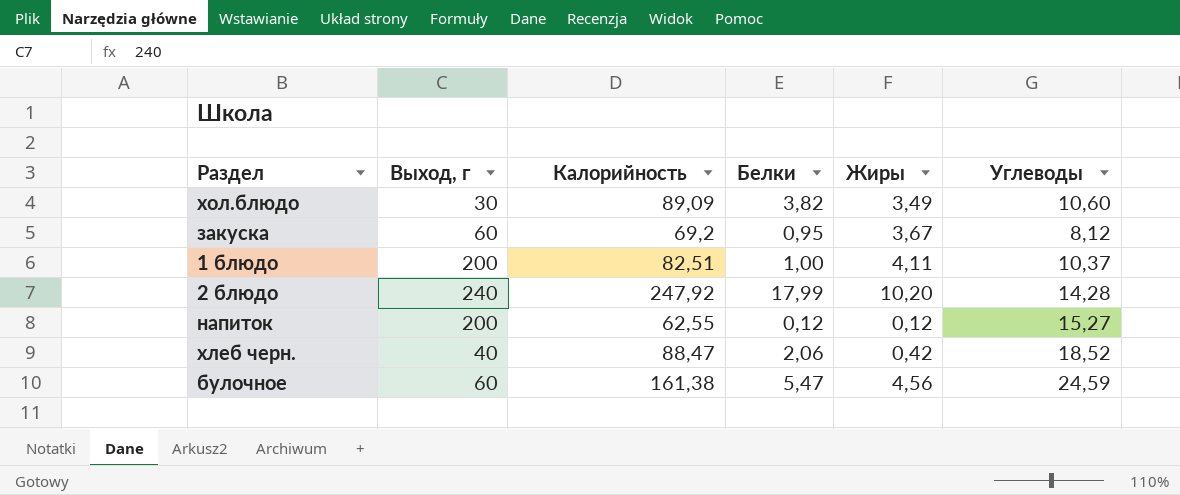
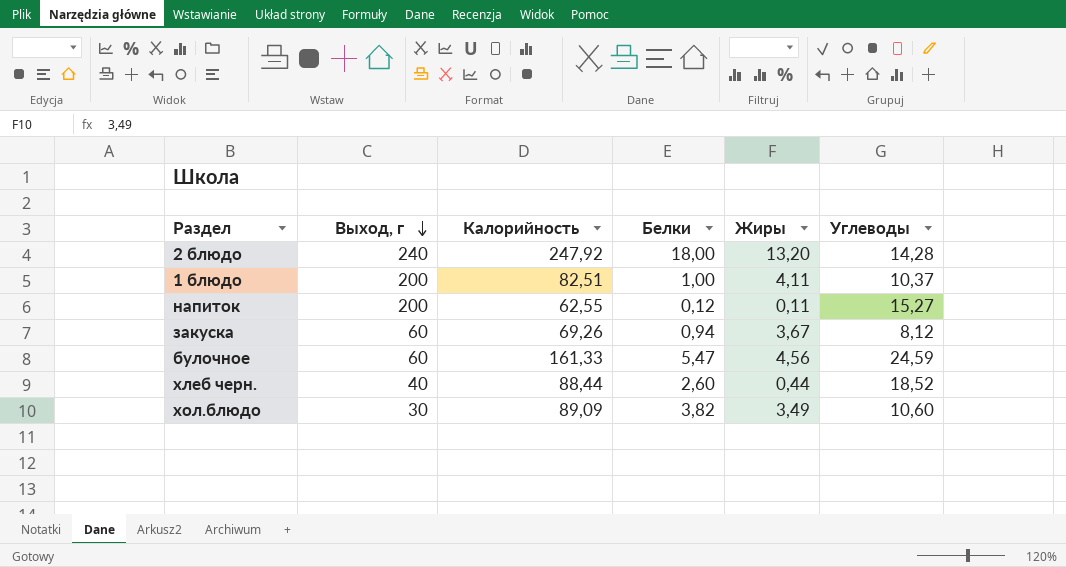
row order: none -> Выход, г descending
2 блюдо | Белки: 17,99 -> 18,00
2 блюдо | Жиры: 10,20 -> 13,20
напиток | Жиры: 0,12 -> 0,11
закуска | Калорийность: 69,2 -> 69,26
закуска | Белки: 0,95 -> 0,94
булочное | Калорийность: 161,38 -> 161,33
хлеб черн. | Калорийность: 88,47 -> 88,44
хлеб черн. | Белки: 2,06 -> 2,60
хлеб черн. | Жиры: 0,42 -> 0,44

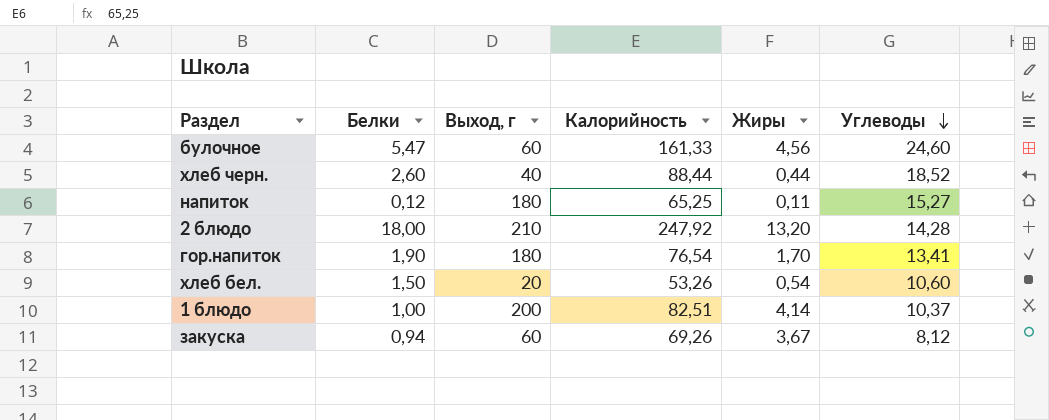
row order: Выход, г descending -> Углеводы descending
column Белки | position: 4 -> 2
row хол.блюдо: 30 | 89,09 | 3,82 | 3,49 | 10,60 -> none
булочное | Углеводы: 24,59 -> 24,60
напиток | Выход, г: 200 -> 180
напиток | Калорийность: 62,55 -> 65,25
2 блюдо | Выход, г: 240 -> 210
row гор.напиток: none -> 1,90 | 180 | 76,54 | 1,70 | 13,41
row хлеб бел.: none -> 1,50 | 20 | 53,26 | 0,54 | 10,60
1 блюдо | Жиры: 4,11 -> 4,14

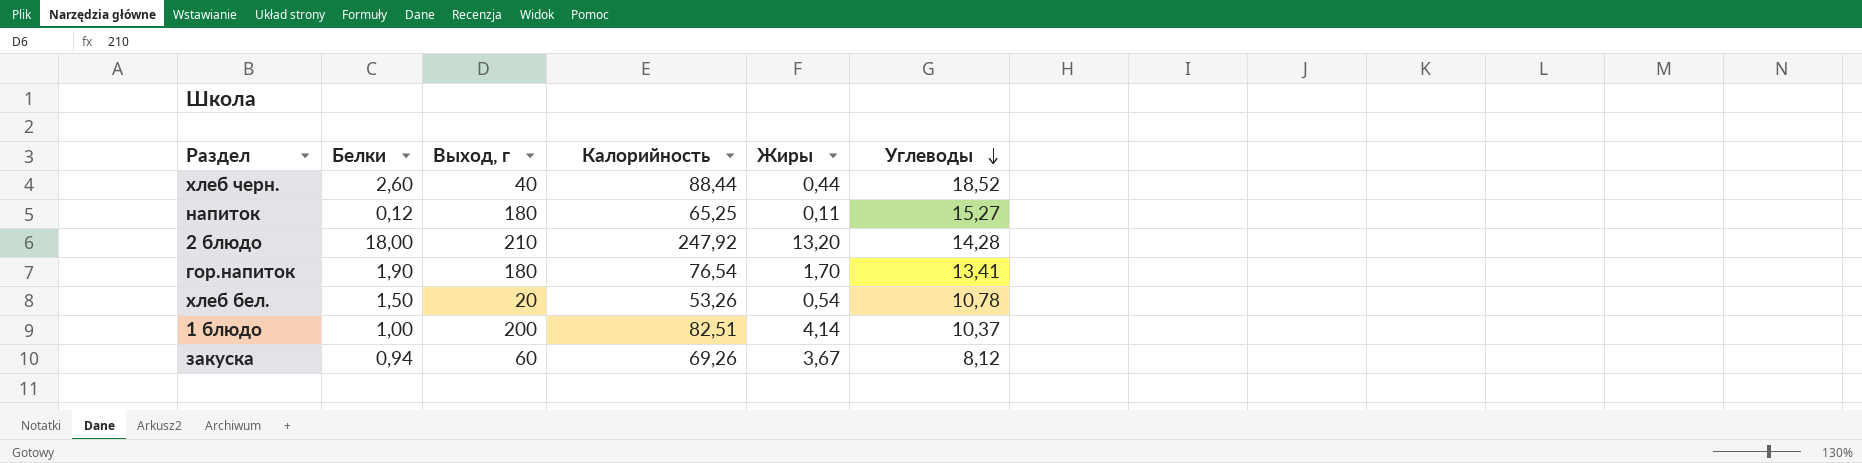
row булочное: 5,47 | 60 | 161,33 | 4,56 | 24,60 -> none
хлеб бел. | Углеводы: 10,60 -> 10,78

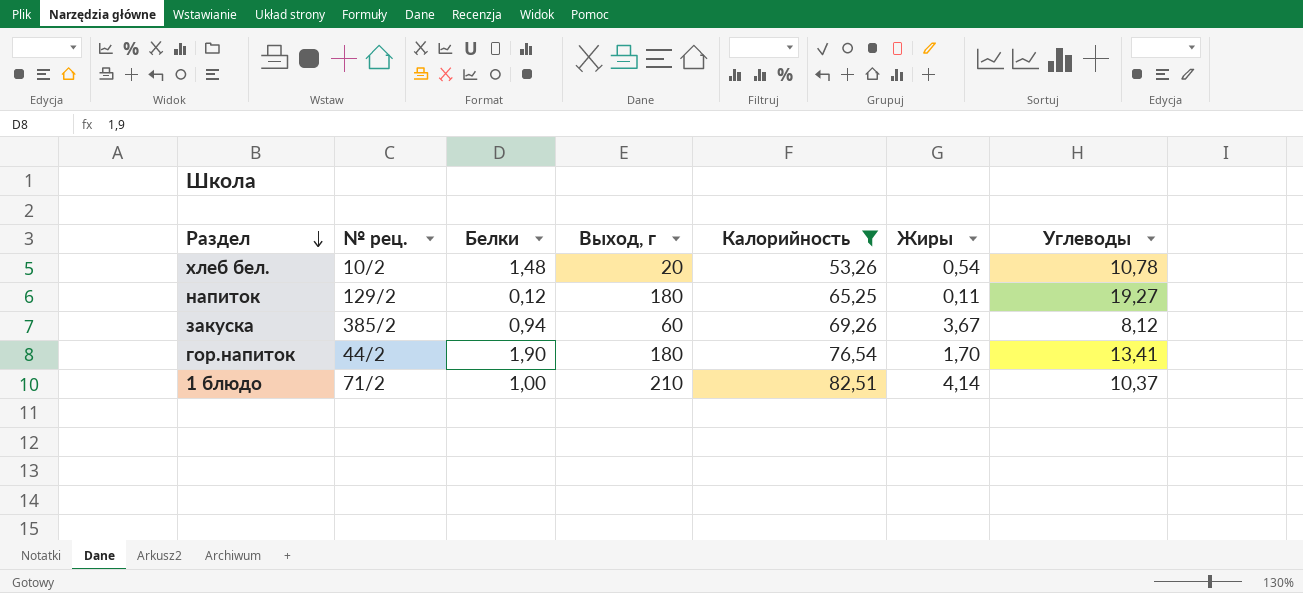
filter: none -> Калорийность <= 82,51
row order: Углеводы descending -> Раздел descending
column № рец. | position: none -> 2
хлеб бел. | Белки: 1,50 -> 1,48
напиток | Углеводы: 15,27 -> 19,27
1 блюдо | Выход, г: 200 -> 210

